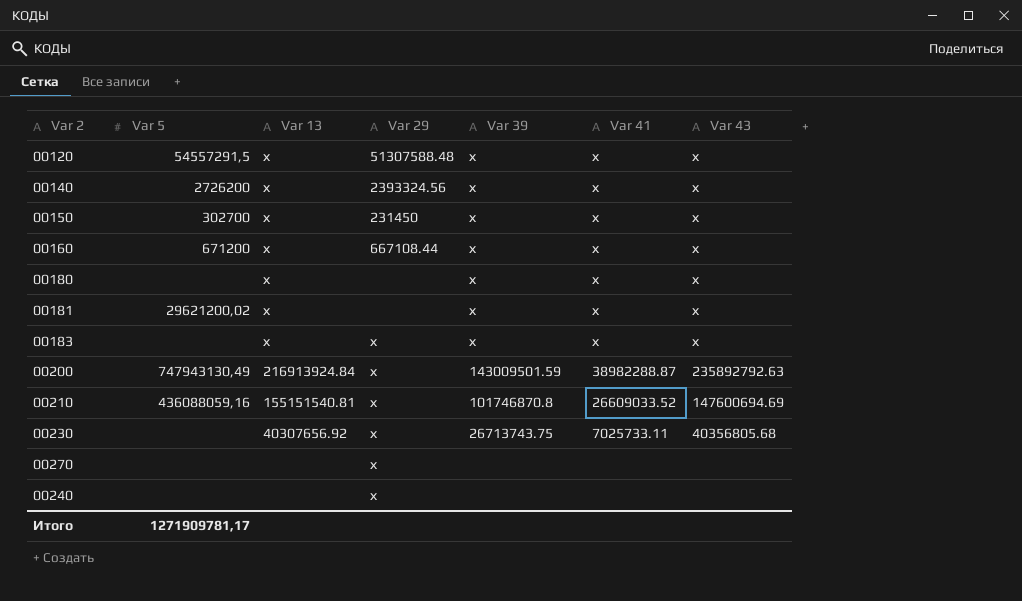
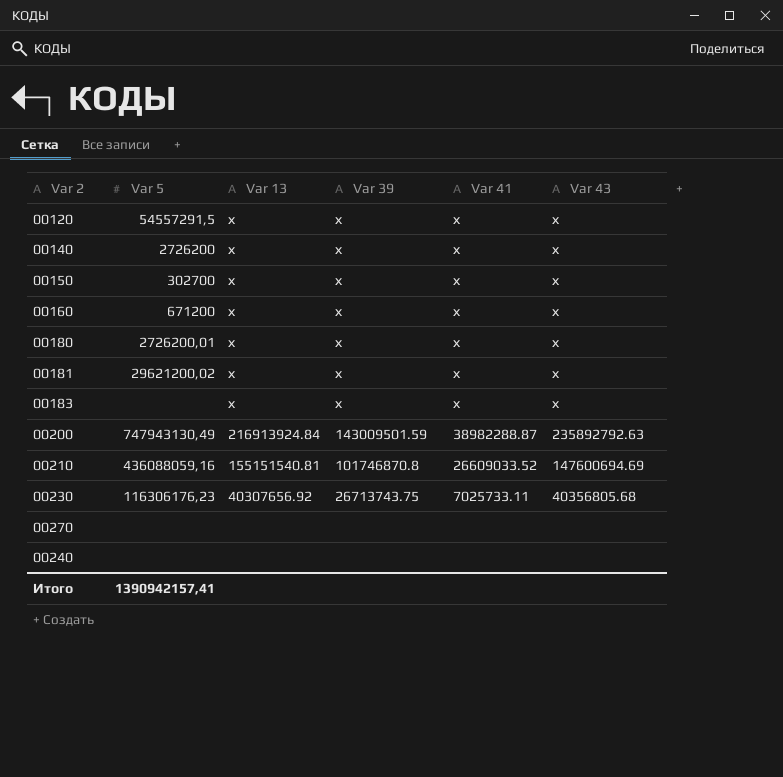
column Var 29 | position: 4 -> none
00180 | Var 5: none -> 2726200,01
00230 | Var 5: none -> 116306176,23
Итого | Var 5: 1271909781,17 -> 1390942157,41

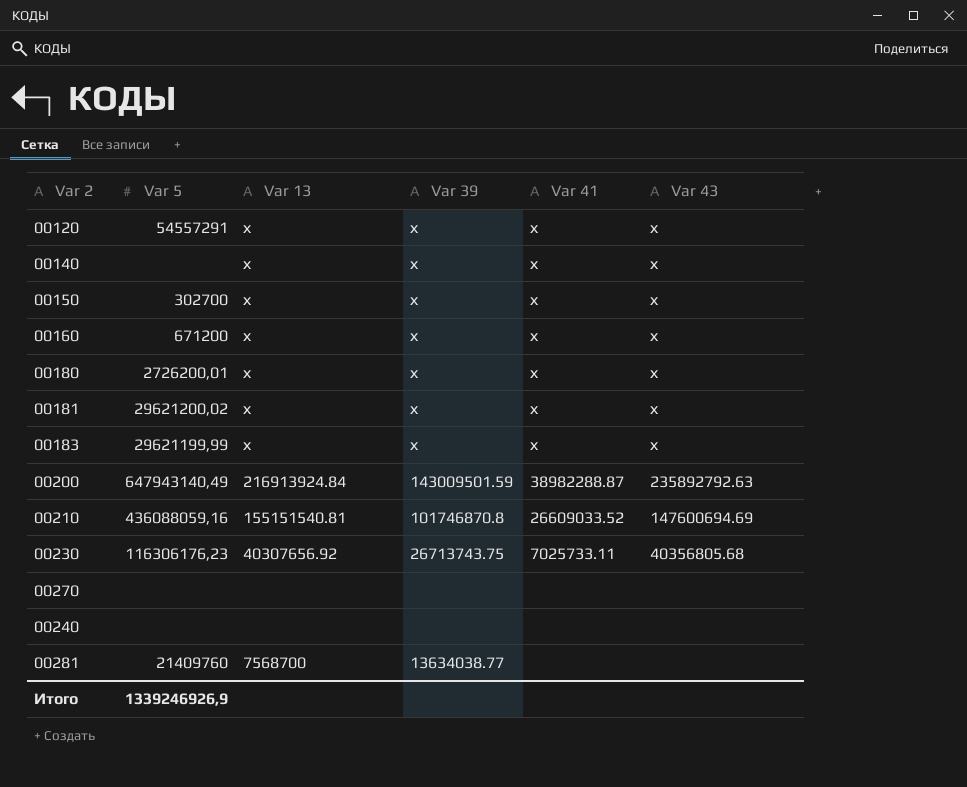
00120 | Var 5: 54557291,5 -> 54557291
00140 | Var 5: 2726200 -> none
00183 | Var 5: none -> 29621199,99
00200 | Var 5: 747943130,49 -> 647943140,49
row 00281: none -> 21409760 | 7568700 | 13634038.77 | none | none
Итого | Var 5: 1390942157,41 -> 1339246926,9

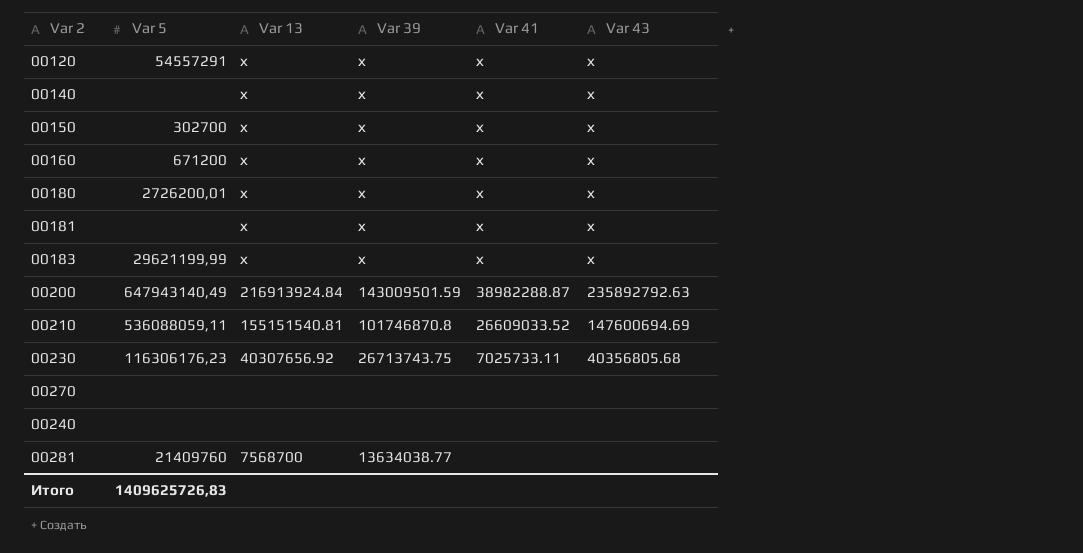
00181 | Var 5: 29621200,02 -> none
00210 | Var 5: 436088059,16 -> 536088059,11
Итого | Var 5: 1339246926,9 -> 1409625726,83

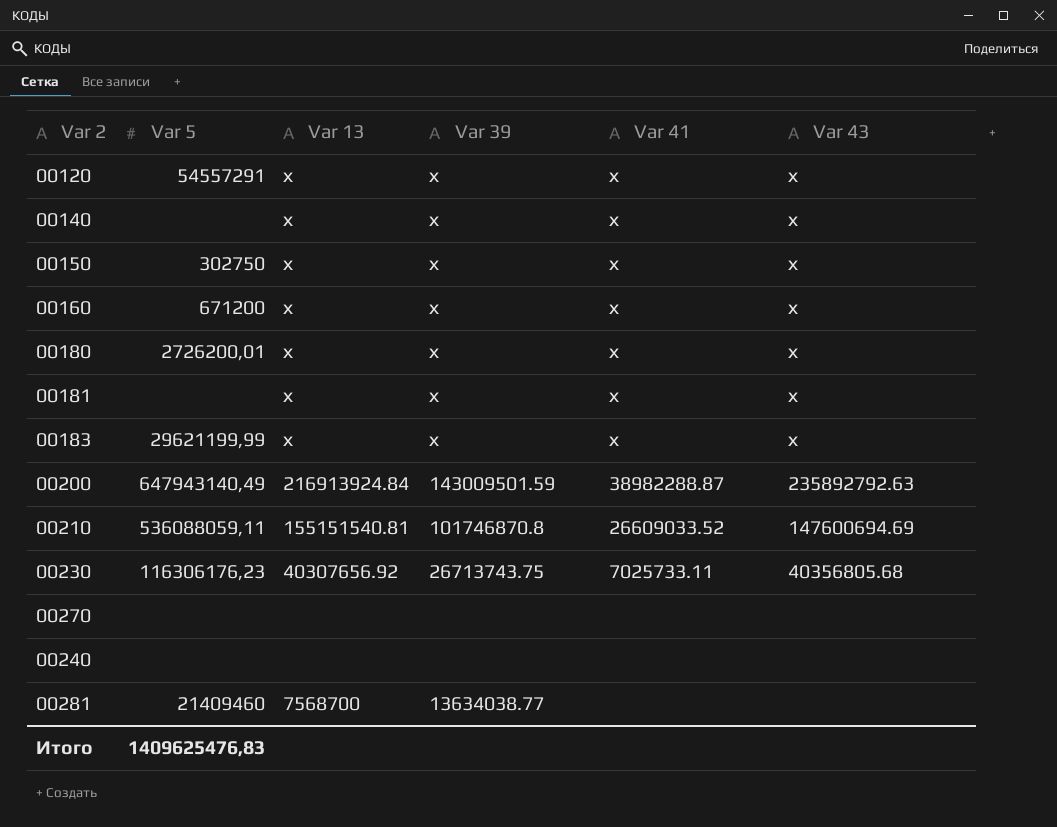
00150 | Var 5: 302700 -> 302750
00281 | Var 5: 21409760 -> 21409460
Итого | Var 5: 1409625726,83 -> 1409625476,83

